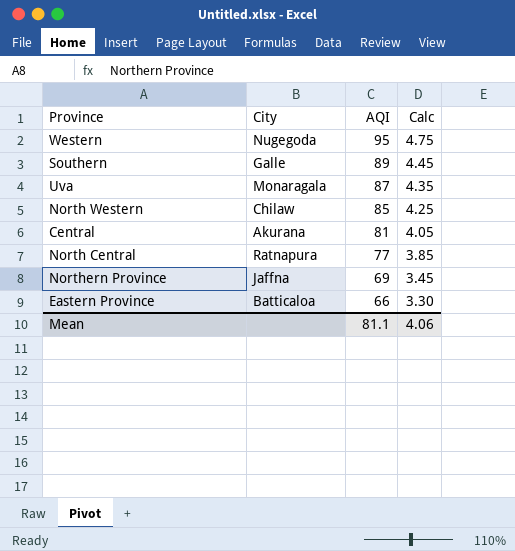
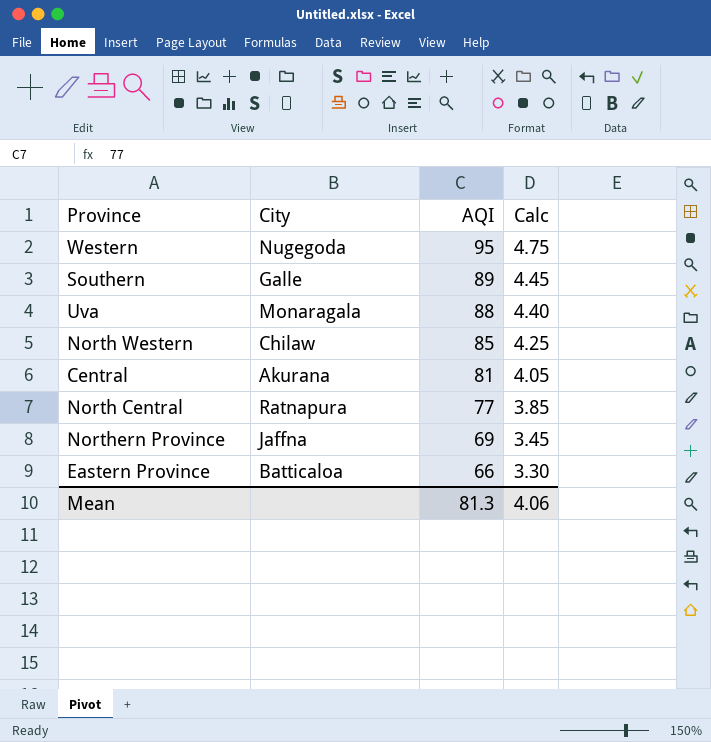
Uva | AQI: 87 -> 88
Uva | Calc: 4.35 -> 4.40
Mean | AQI: 81.1 -> 81.3

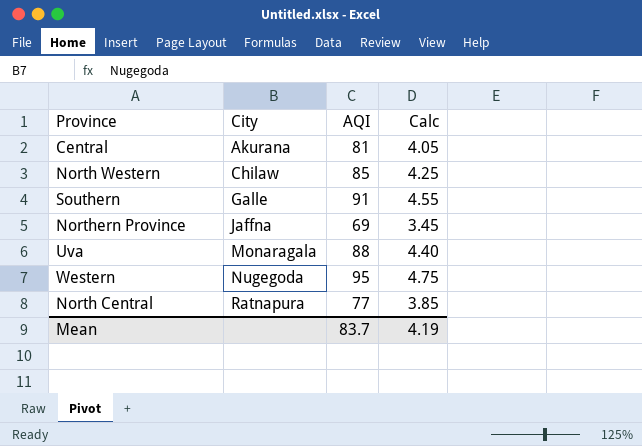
row order: AQI descending -> City ascending
row Eastern Province: Batticaloa | 66 | 3.30 -> none
Southern | AQI: 89 -> 91
Southern | Calc: 4.45 -> 4.55
Mean | AQI: 81.3 -> 83.7
Mean | Calc: 4.06 -> 4.19

